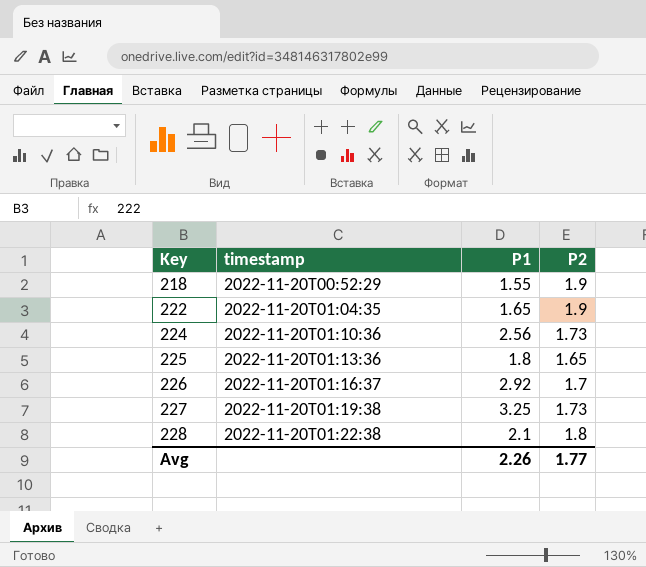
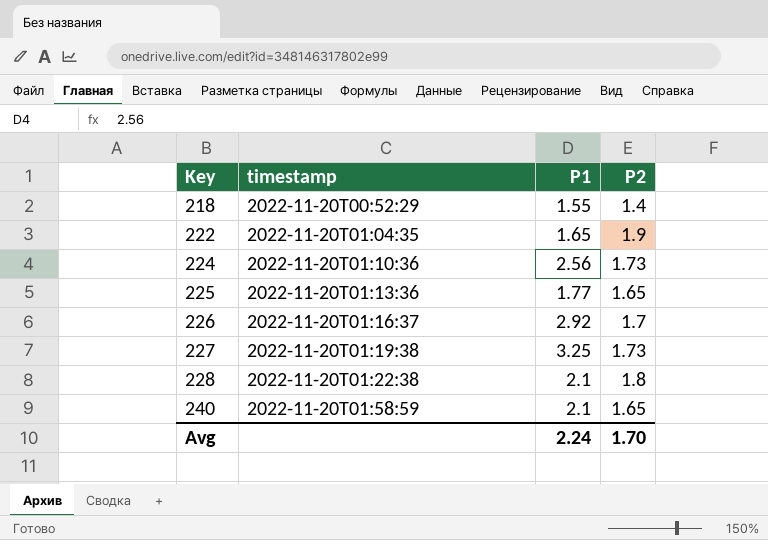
218 | P2: 1.9 -> 1.4
225 | P1: 1.8 -> 1.77
row 240: none -> 2022-11-20T01:58:59 | 2.1 | 1.65
Avg | P1: 2.26 -> 2.24
Avg | P2: 1.77 -> 1.70

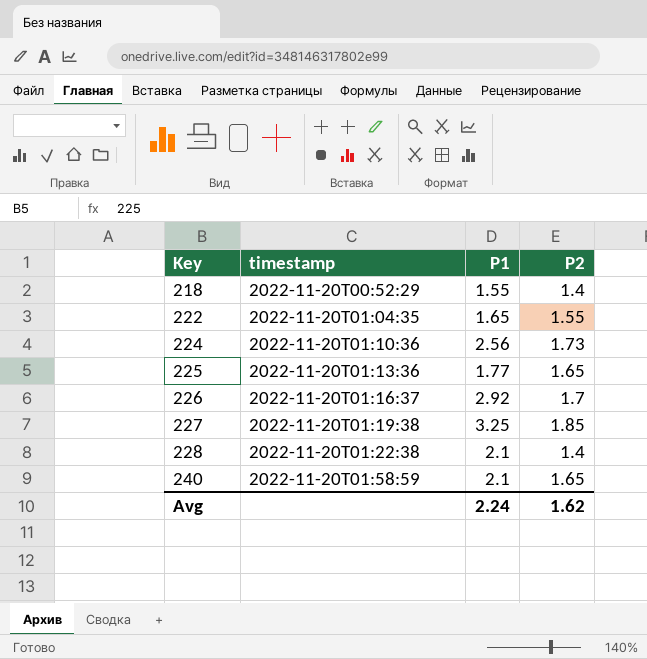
222 | P2: 1.9 -> 1.55
227 | P2: 1.73 -> 1.85
228 | P2: 1.8 -> 1.4
Avg | P2: 1.70 -> 1.62

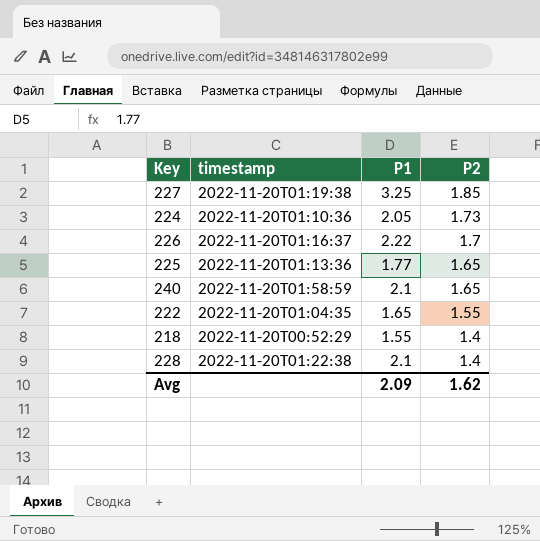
row order: Key ascending -> P2 descending
224 | P1: 2.56 -> 2.05
226 | P1: 2.92 -> 2.22
Avg | P1: 2.24 -> 2.09

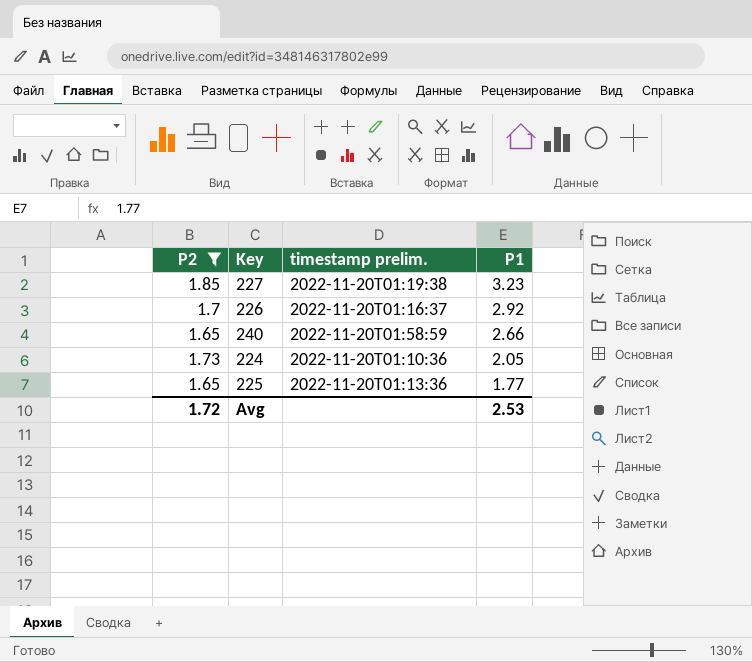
filter: none -> P2 >= 1.65
row order: P2 descending -> P1 descending
column P2 | position: 4 -> 1
column name: timestamp -> timestamp prelim.
227 | P1: 3.25 -> 3.23
226 | P1: 2.22 -> 2.92
240 | P1: 2.1 -> 2.66
Avg | P2: 1.62 -> 1.72
Avg | P1: 2.09 -> 2.53

